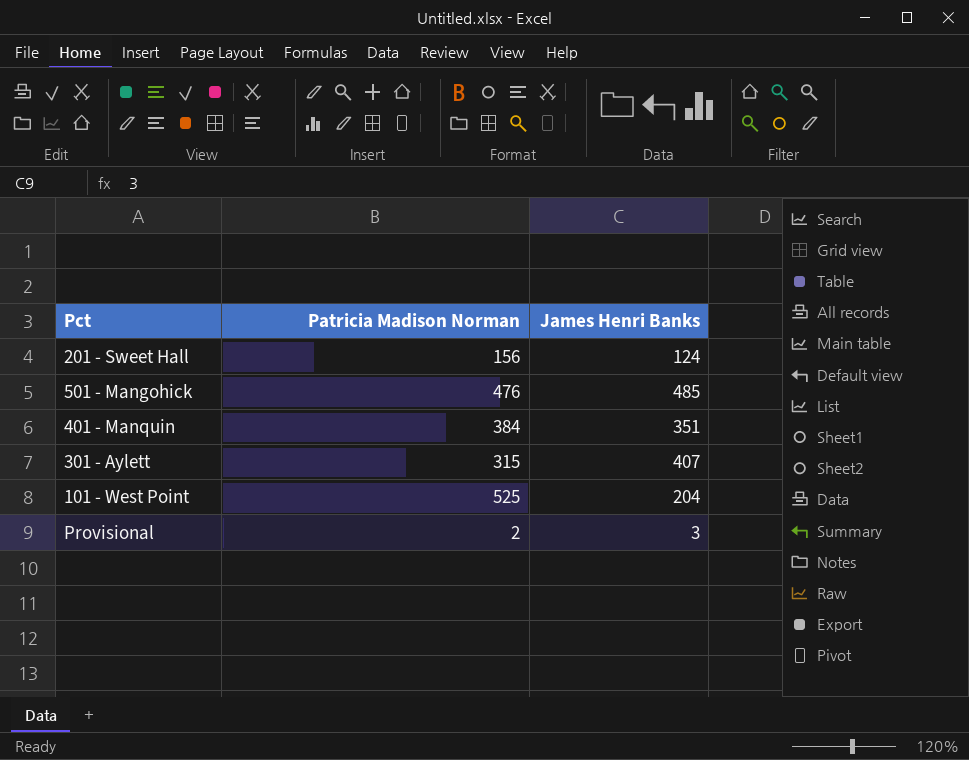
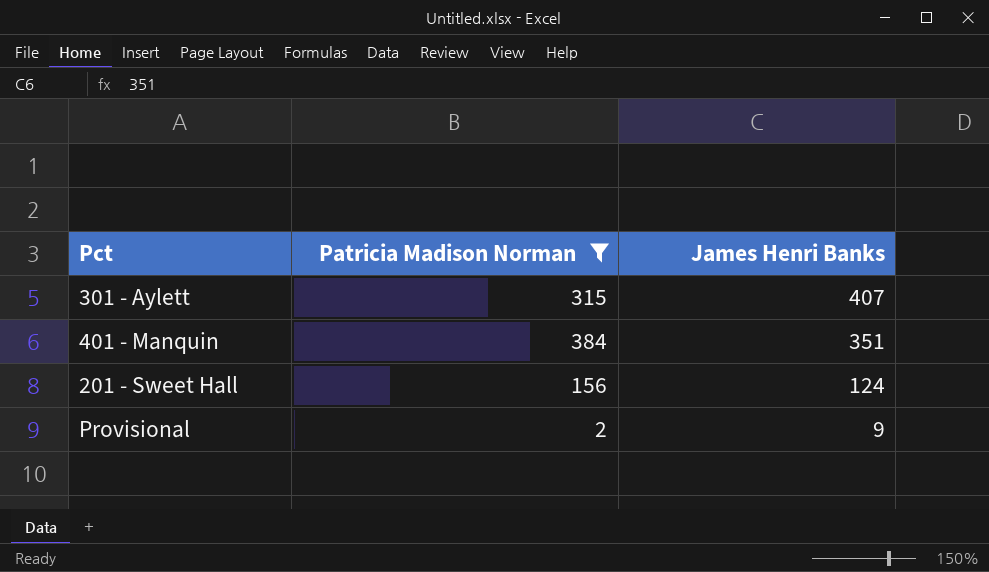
filter: none -> Patricia Madison Norman <= 384
row order: none -> James Henri Banks descending
Provisional | James Henri Banks: 3 -> 9

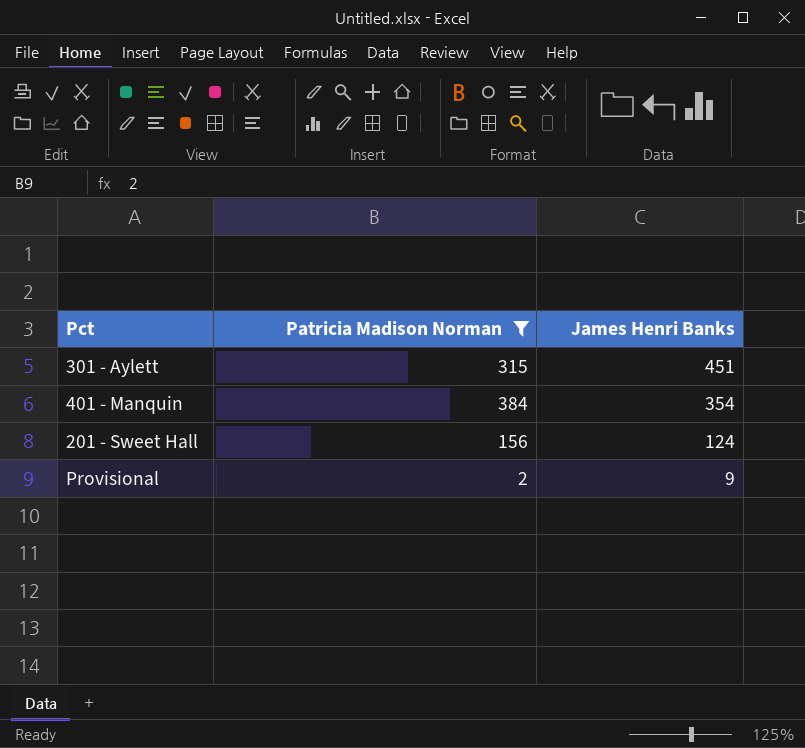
301 - Aylett | James Henri Banks: 407 -> 451
401 - Manquin | James Henri Banks: 351 -> 354

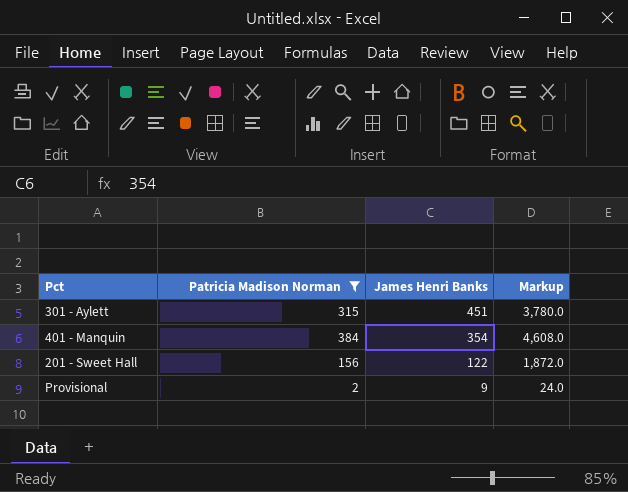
column Markup | formula: none -> [Patricia Madison Norman] * 12
201 - Sweet Hall | James Henri Banks: 124 -> 122

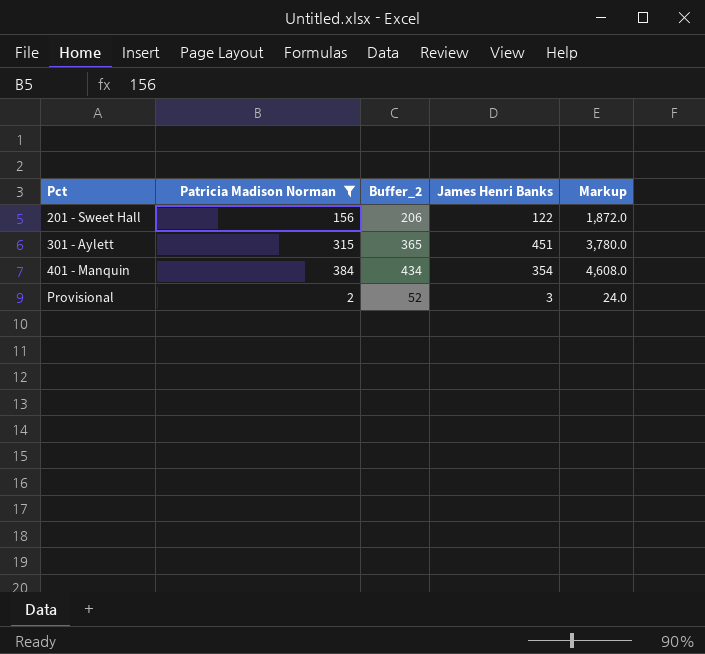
row order: James Henri Banks descending -> Pct ascending
column Buffer_2 | formula: none -> [Patricia Madison Norman] + 50
Provisional | James Henri Banks: 9 -> 3

